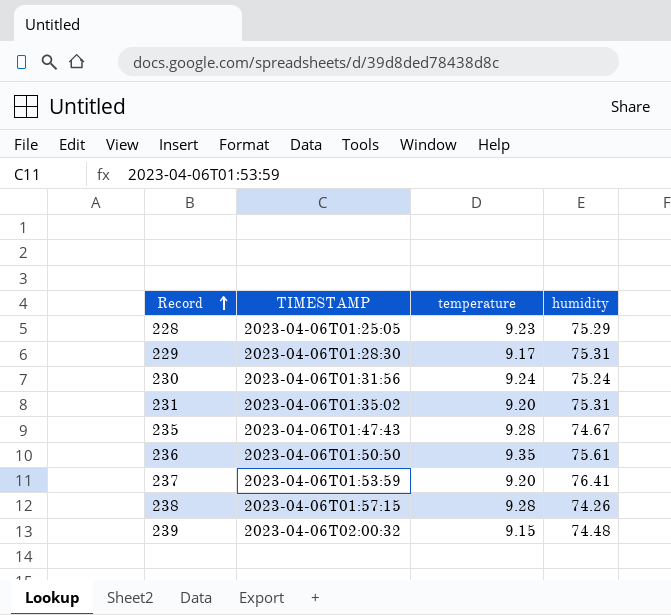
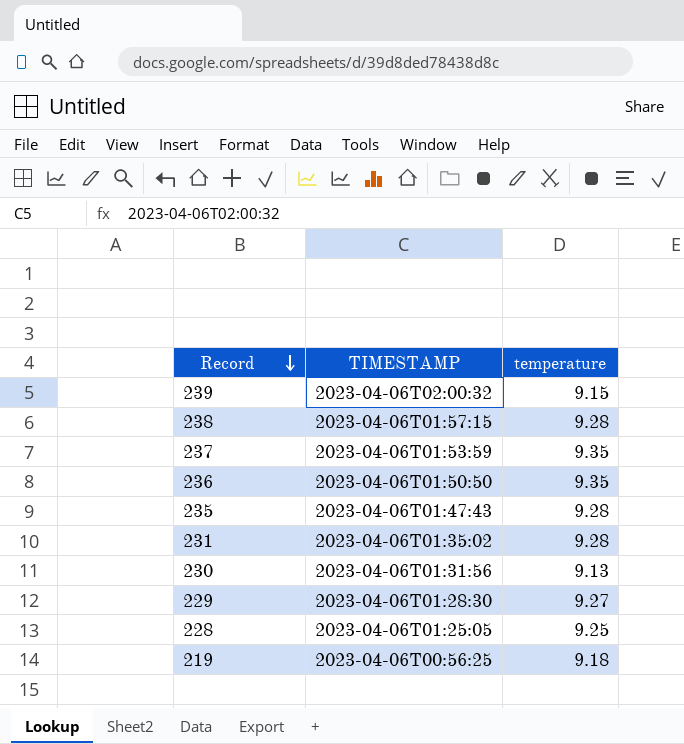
row order: Record ascending -> Record descending
column humidity | position: 4 -> none
237 | temperature: 9.20 -> 9.35
231 | temperature: 9.20 -> 9.28
230 | temperature: 9.24 -> 9.13
229 | temperature: 9.17 -> 9.27
228 | temperature: 9.23 -> 9.25
row 219: none -> 2023-04-06T00:56:25 | 9.18

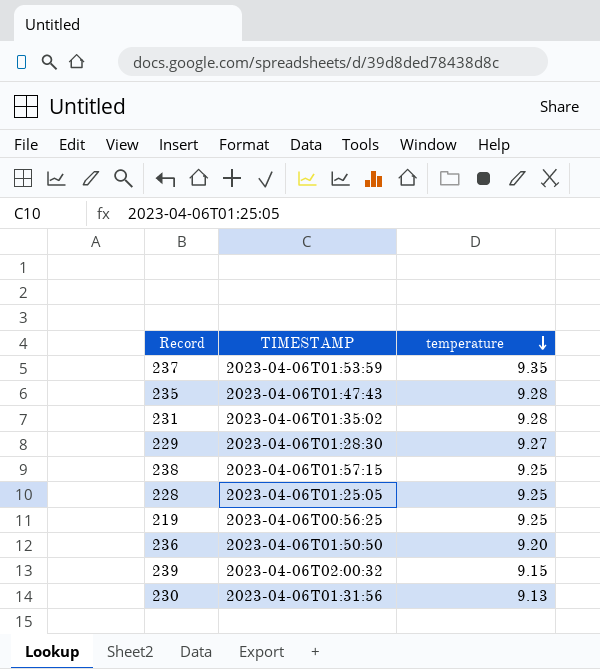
row order: Record descending -> temperature descending
238 | temperature: 9.28 -> 9.25
219 | temperature: 9.18 -> 9.25
236 | temperature: 9.35 -> 9.20

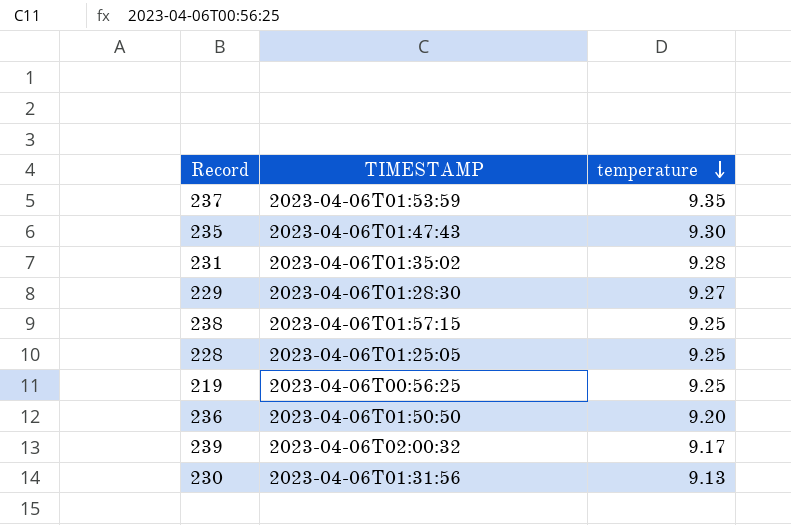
235 | temperature: 9.28 -> 9.30
239 | temperature: 9.15 -> 9.17

